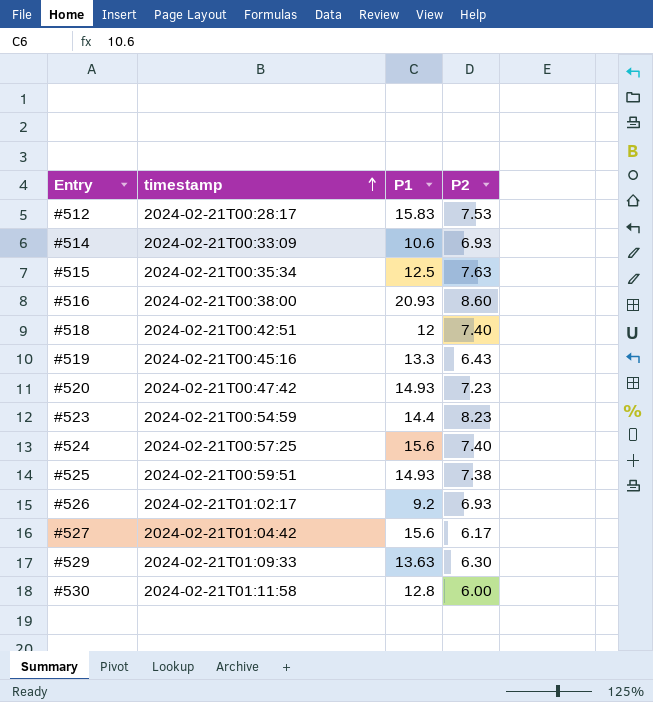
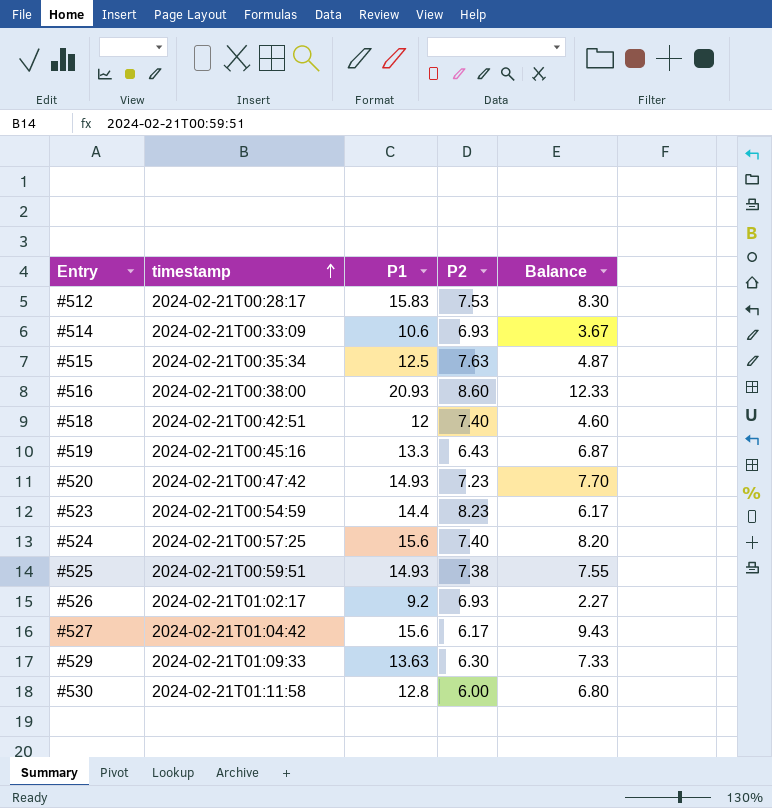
column Balance | formula: none -> [P1] - [P2]

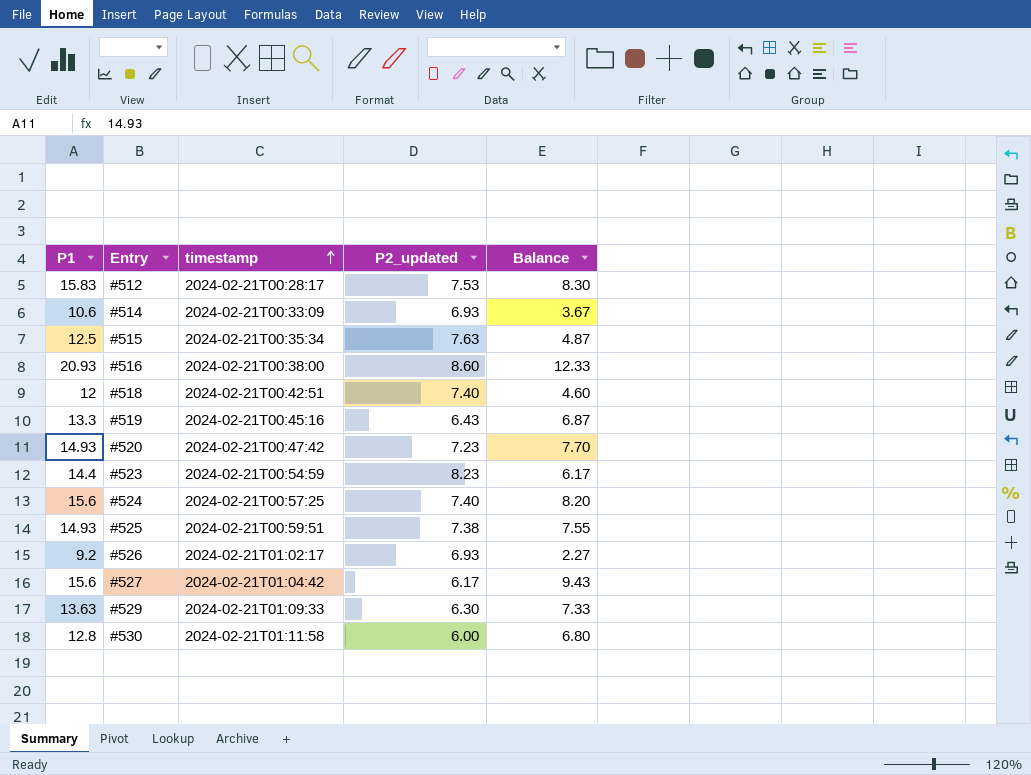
column P1 | position: 3 -> 1
column name: P2 -> P2_updated

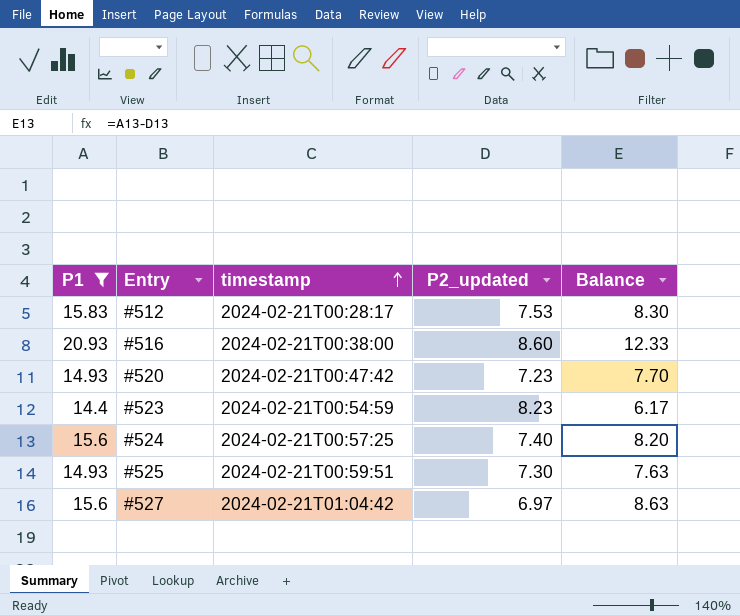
filter: none -> P1 >= 14.4
#525 | P2_updated: 7.38 -> 7.30
#525 | Balance: 7.55 -> 7.63
#527 | P2_updated: 6.17 -> 6.97
#527 | Balance: 9.43 -> 8.63

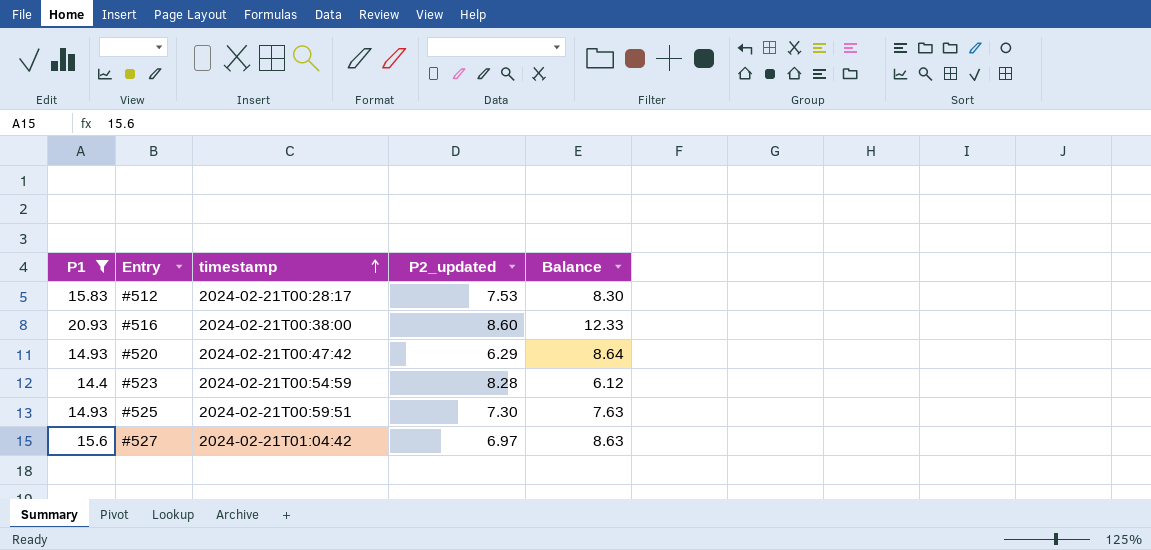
row #524: 15.6 | 2024-02-21T00:57:25 | 7.40 | 8.20 -> none
#520 | P2_updated: 7.23 -> 6.29
#520 | Balance: 7.70 -> 8.64
#523 | P2_updated: 8.23 -> 8.28
#523 | Balance: 6.17 -> 6.12

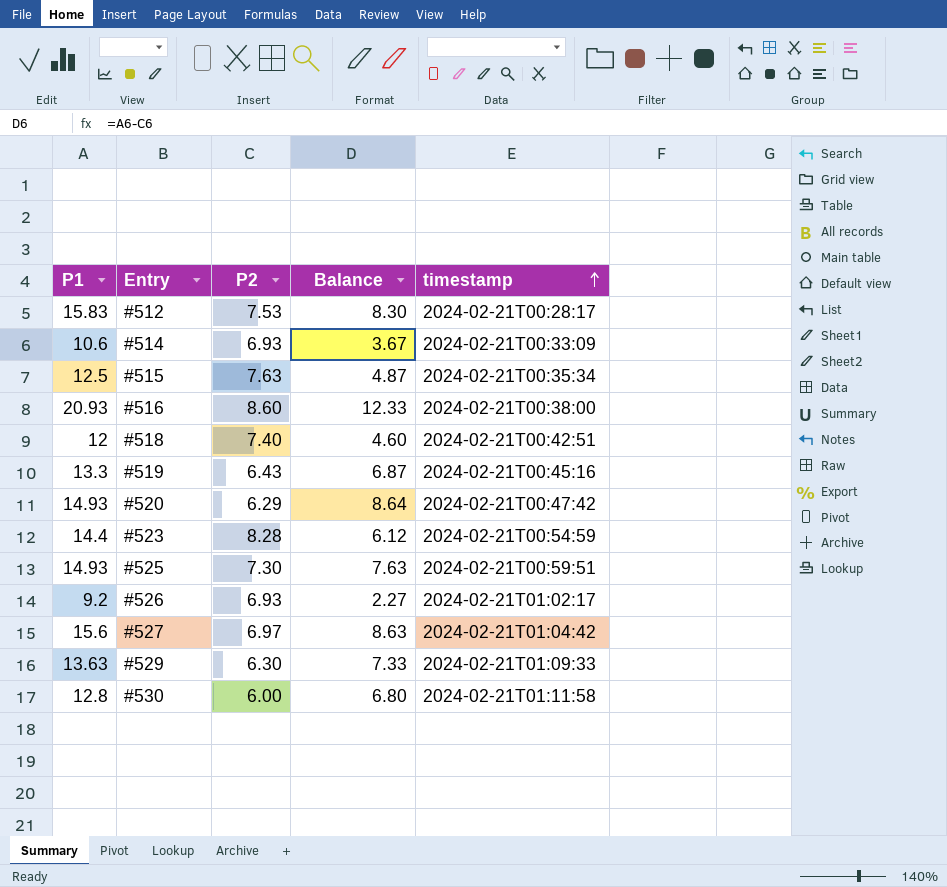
filter: P1 >= 14.4 -> none
column name: P2_updated -> P2
column timestamp | position: 3 -> 5

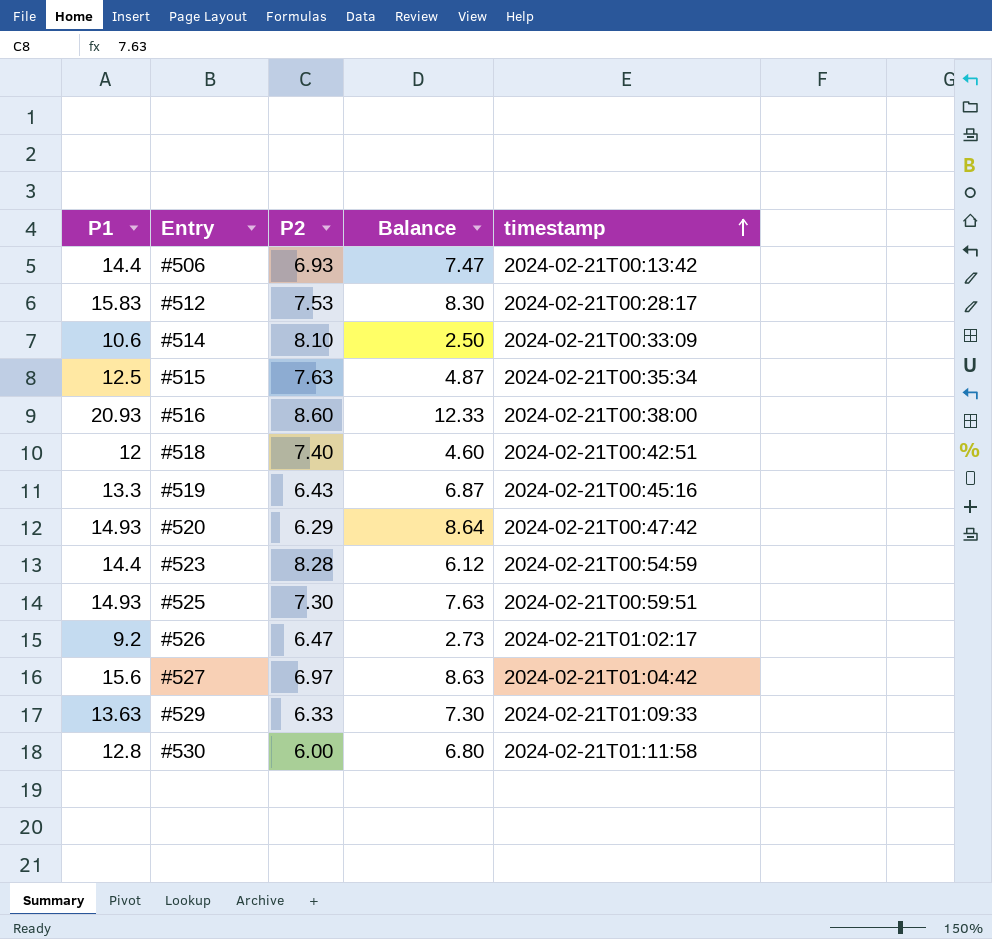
row #506: none -> 14.4 | 6.93 | 7.47 | 2024-02-21T00:13:42
#514 | P2: 6.93 -> 8.10
#514 | Balance: 3.67 -> 2.50
#526 | P2: 6.93 -> 6.47
#526 | Balance: 2.27 -> 2.73
#529 | P2: 6.30 -> 6.33
#529 | Balance: 7.33 -> 7.30

